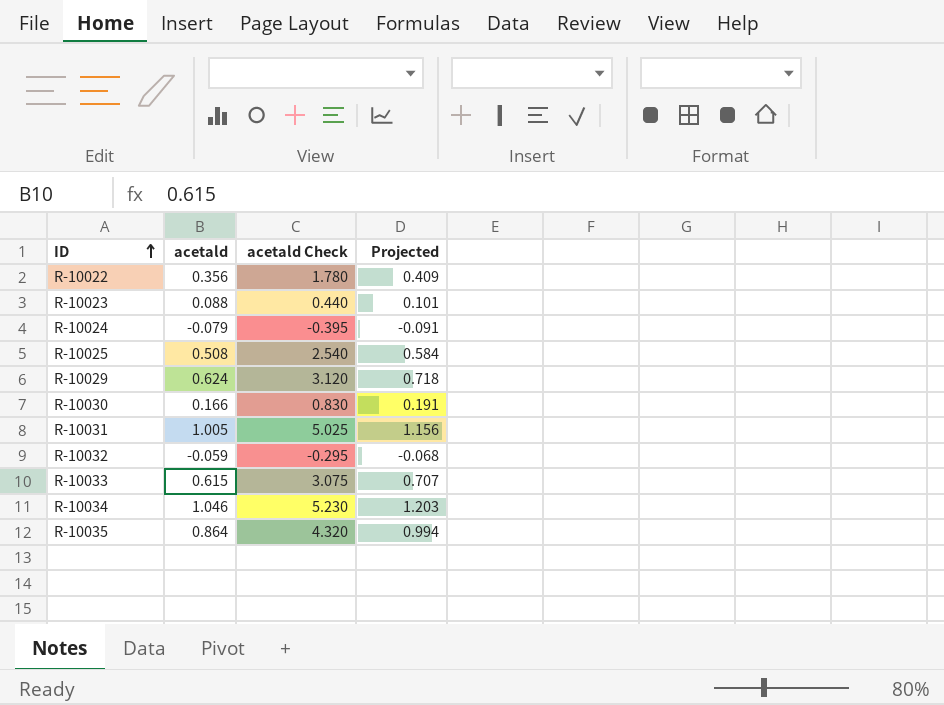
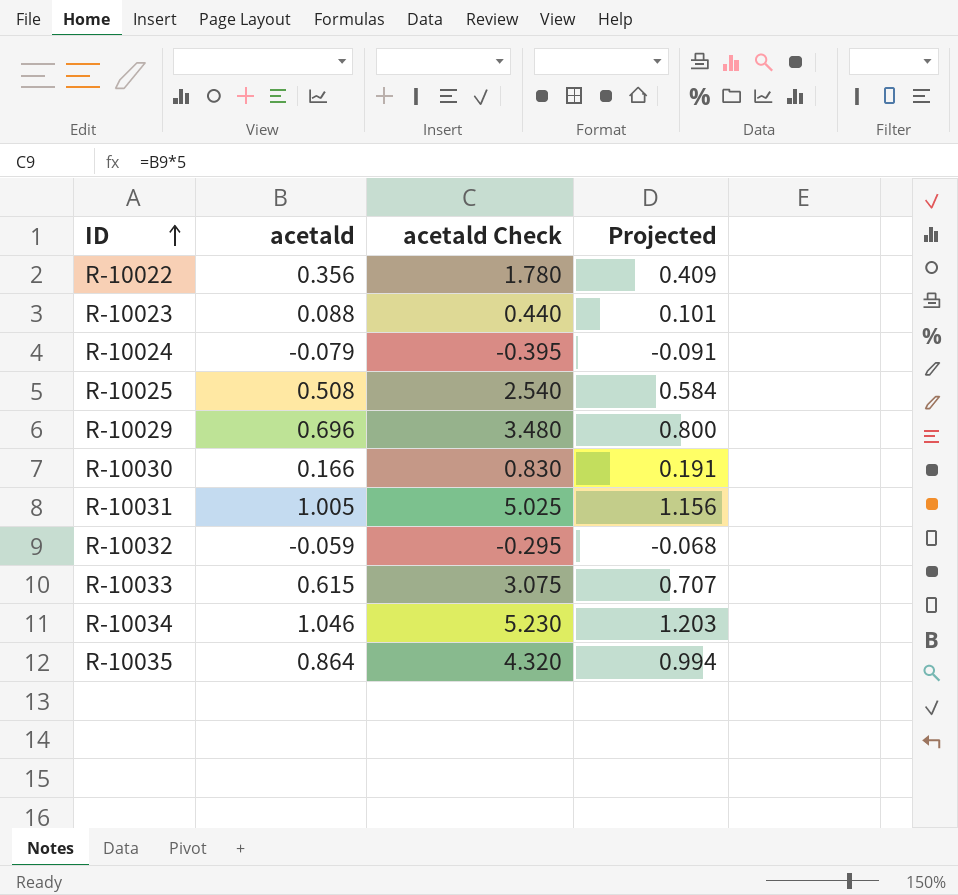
R-10029 | acetald: 0.624 -> 0.696
R-10029 | acetald Check: 3.120 -> 3.480
R-10029 | Projected: 0.718 -> 0.800

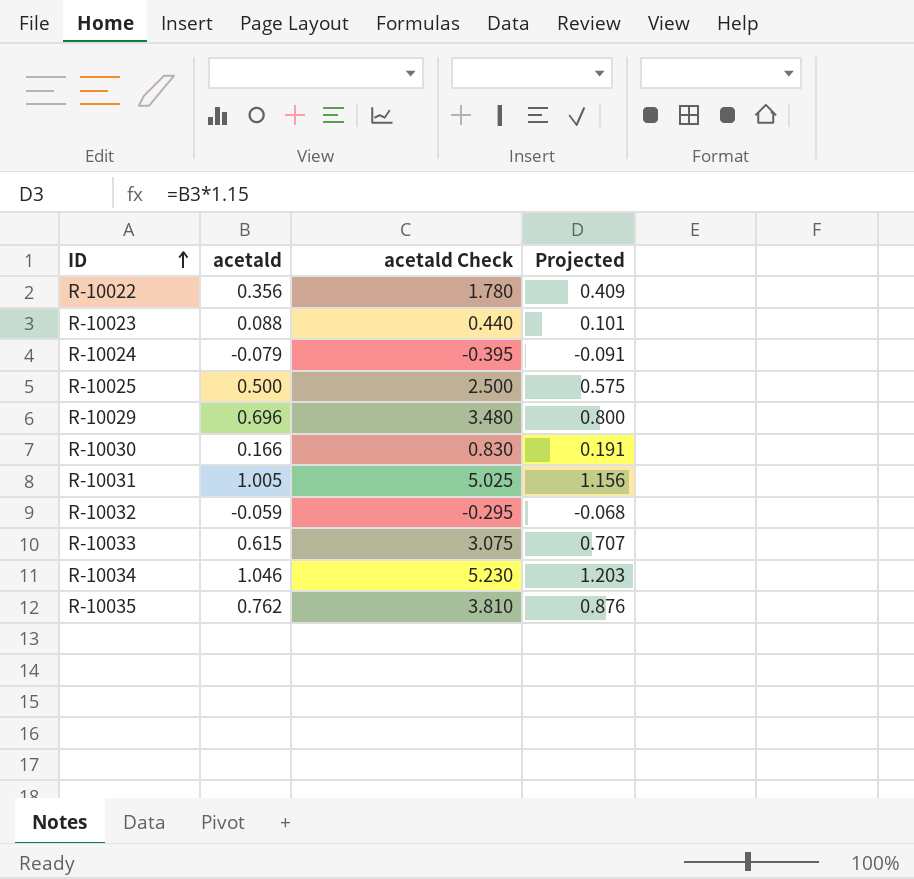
R-10025 | acetald: 0.508 -> 0.500
R-10025 | acetald Check: 2.540 -> 2.500
R-10025 | Projected: 0.584 -> 0.575
R-10035 | acetald: 0.864 -> 0.762
R-10035 | acetald Check: 4.320 -> 3.810
R-10035 | Projected: 0.994 -> 0.876

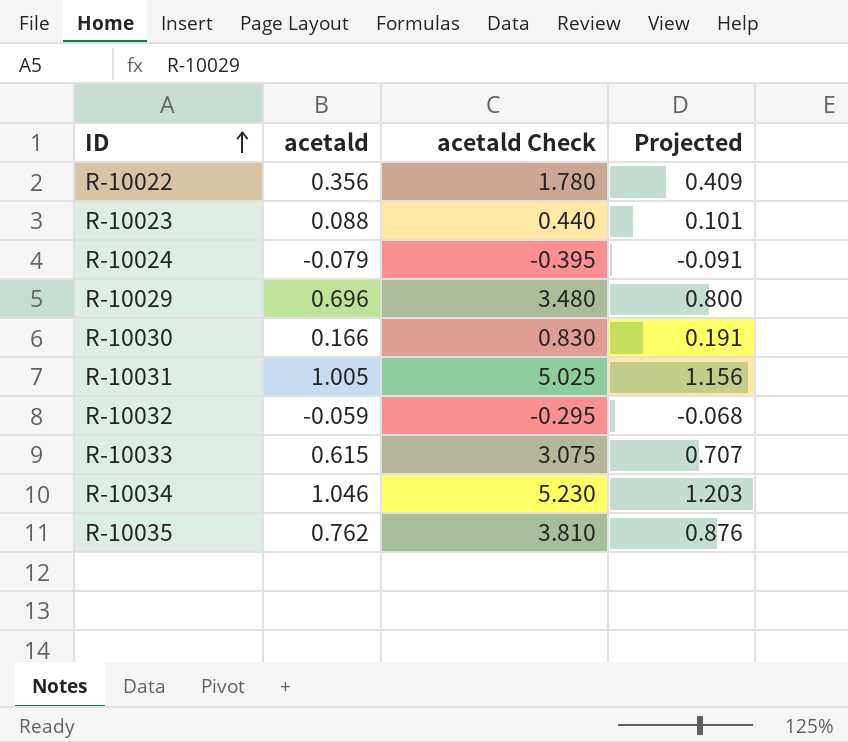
row R-10025: 0.500 | 2.500 | 0.575 -> none

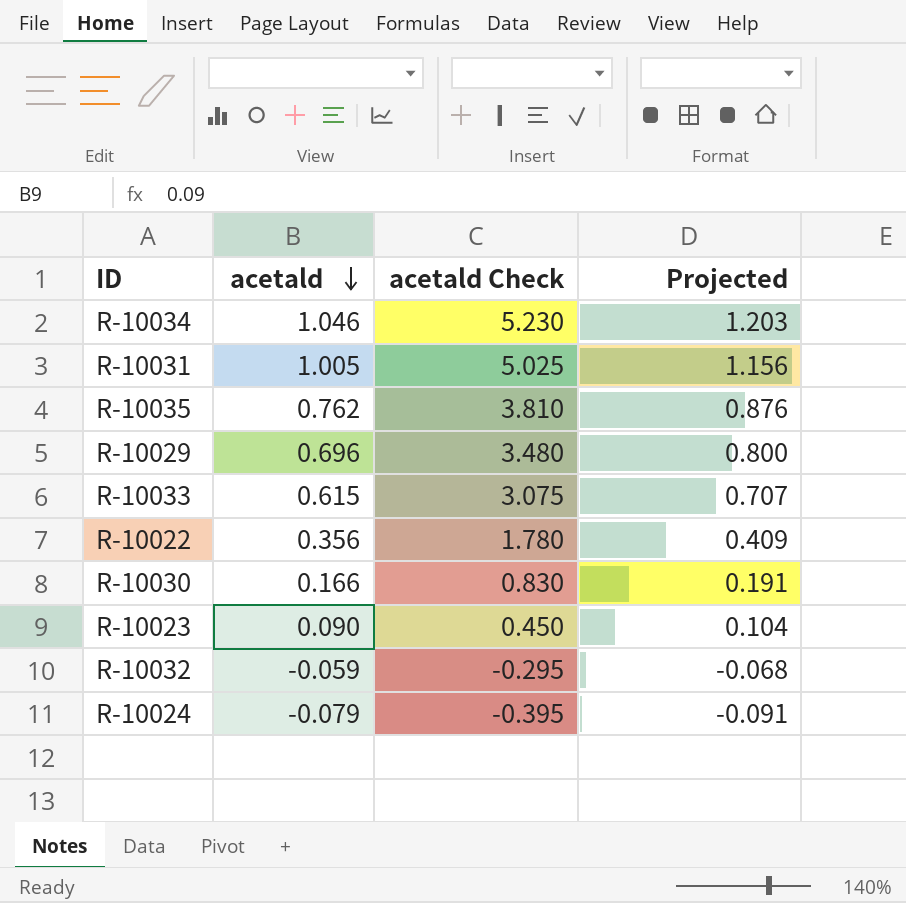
row order: ID ascending -> acetald descending
R-10023 | acetald: 0.088 -> 0.090
R-10023 | acetald Check: 0.440 -> 0.450
R-10023 | Projected: 0.101 -> 0.104

